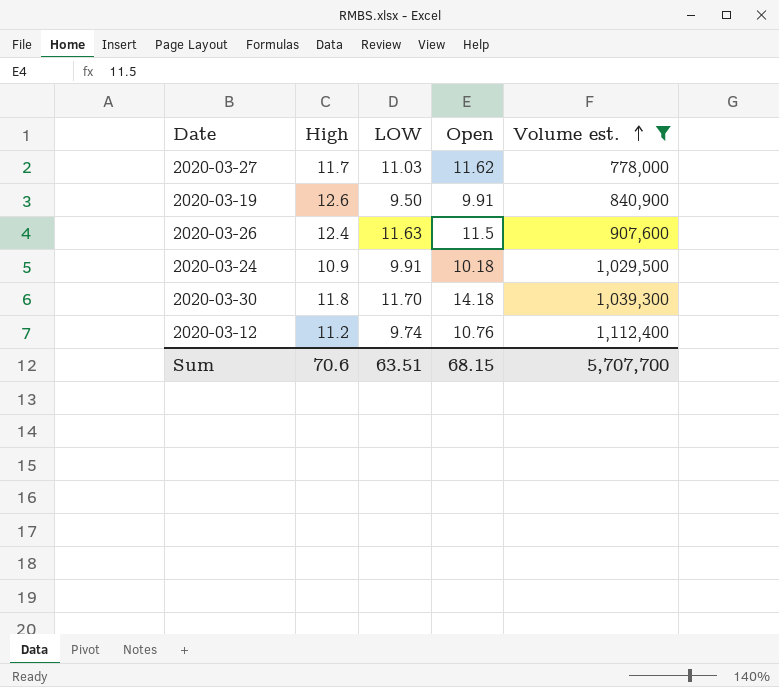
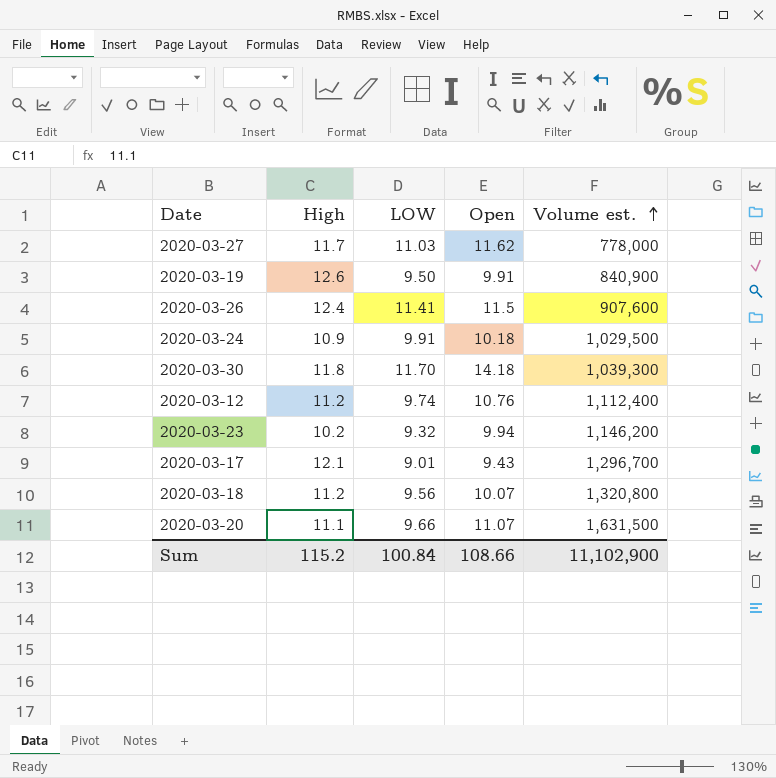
filter: Volume est. <= 1,112,400 -> none
2020-03-26 | LOW: 11.63 -> 11.41
Sum | High: 70.6 -> 115.2
Sum | LOW: 63.51 -> 100.84
Sum | Open: 68.15 -> 108.66
Sum | Volume est.: 5,707,700 -> 11,102,900

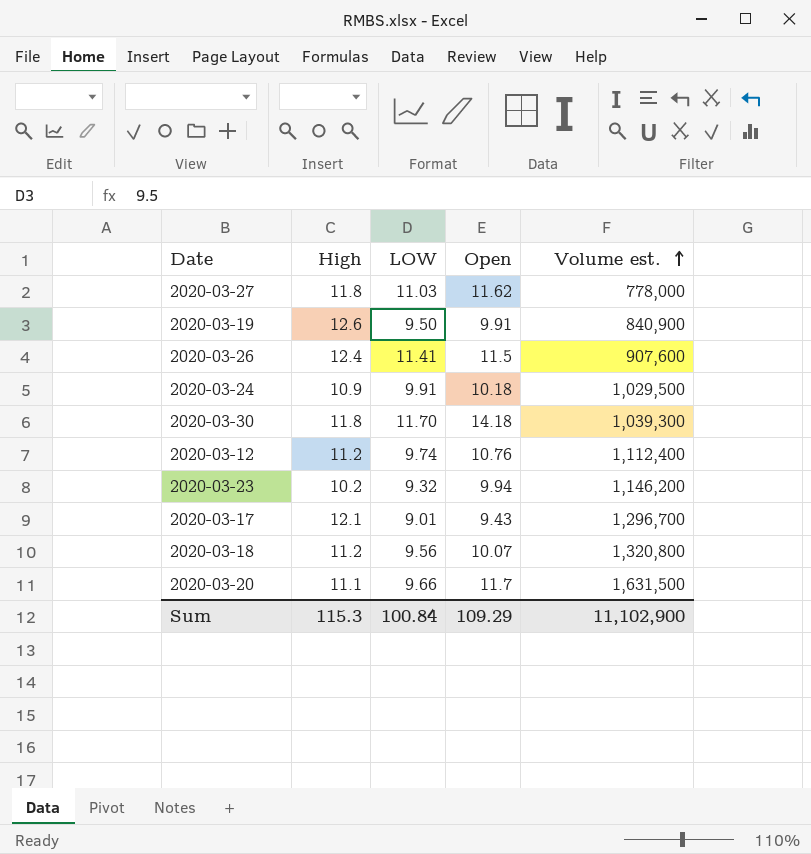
2020-03-27 | High: 11.7 -> 11.8
2020-03-20 | Open: 11.07 -> 11.7
Sum | High: 115.2 -> 115.3
Sum | Open: 108.66 -> 109.29

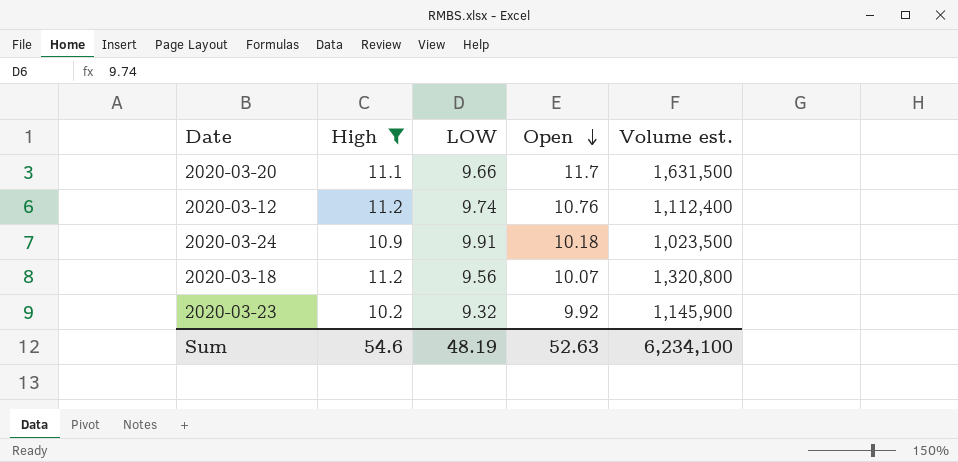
filter: none -> High <= 11.2
row order: Volume est. ascending -> Open descending
2020-03-24 | Volume est.: 1,029,500 -> 1,023,500
2020-03-23 | Open: 9.94 -> 9.92
2020-03-23 | Volume est.: 1,146,200 -> 1,145,900
Sum | High: 115.3 -> 54.6
Sum | LOW: 100.84 -> 48.19
Sum | Open: 109.29 -> 52.63
Sum | Volume est.: 11,102,900 -> 6,234,100

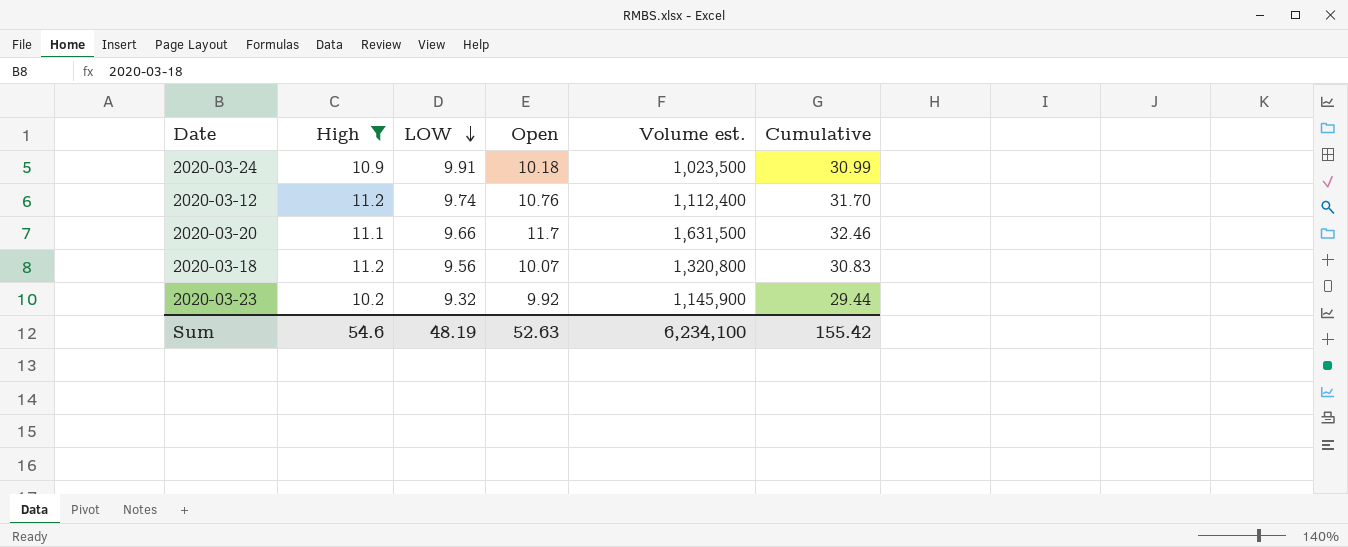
row order: Open descending -> LOW descending
column Cumulative | formula: none -> [High] + [LOW] + [Open]

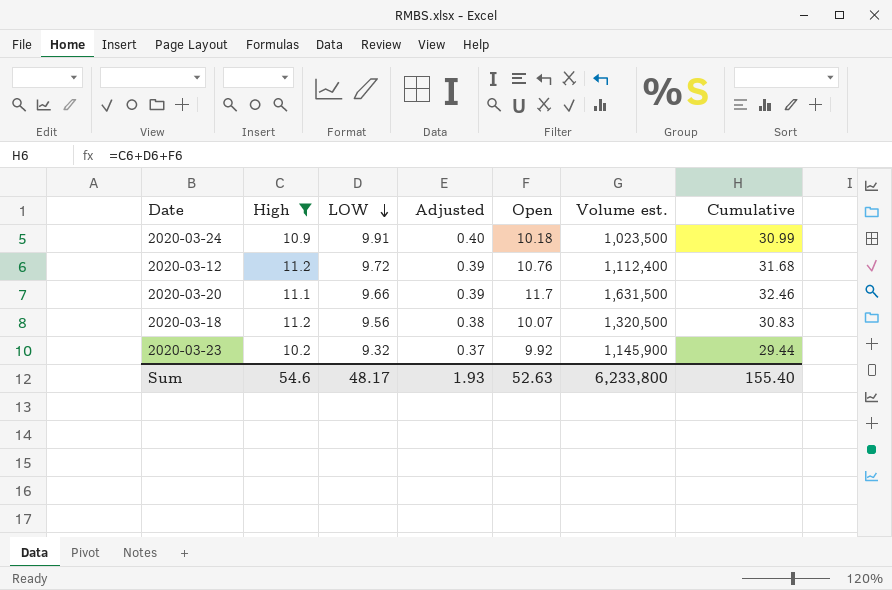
column Adjusted | formula: none -> [LOW] * 0.04
2020-03-12 | LOW: 9.74 -> 9.72
2020-03-12 | Cumulative: 31.70 -> 31.68
2020-03-18 | Volume est.: 1,320,800 -> 1,320,500
Sum | LOW: 48.19 -> 48.17
Sum | Volume est.: 6,234,100 -> 6,233,800
Sum | Cumulative: 155.42 -> 155.40

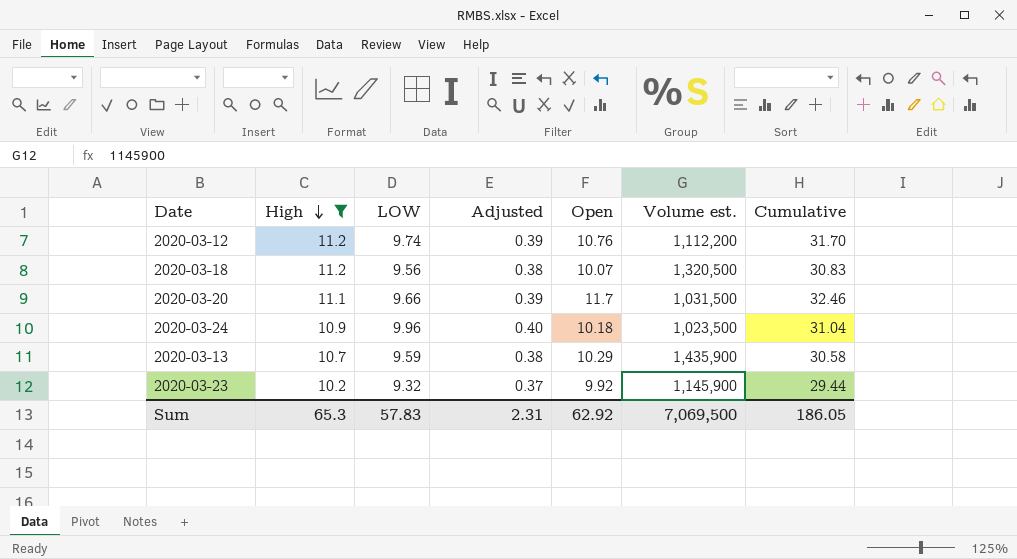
row order: LOW descending -> High descending
2020-03-12 | LOW: 9.72 -> 9.74
2020-03-12 | Volume est.: 1,112,400 -> 1,112,200
2020-03-12 | Cumulative: 31.68 -> 31.70
2020-03-20 | Volume est.: 1,631,500 -> 1,031,500
2020-03-24 | LOW: 9.91 -> 9.96
2020-03-24 | Cumulative: 30.99 -> 31.04
row 2020-03-13: none -> 10.7 | 9.59 | 0.38 | 10.29 | 1,435,900 | 30.58
Sum | High: 54.6 -> 65.3
Sum | LOW: 48.17 -> 57.83
Sum | Adjusted: 1.93 -> 2.31
Sum | Open: 52.63 -> 62.92
Sum | Volume est.: 6,233,800 -> 7,069,500
Sum | Cumulative: 155.40 -> 186.05

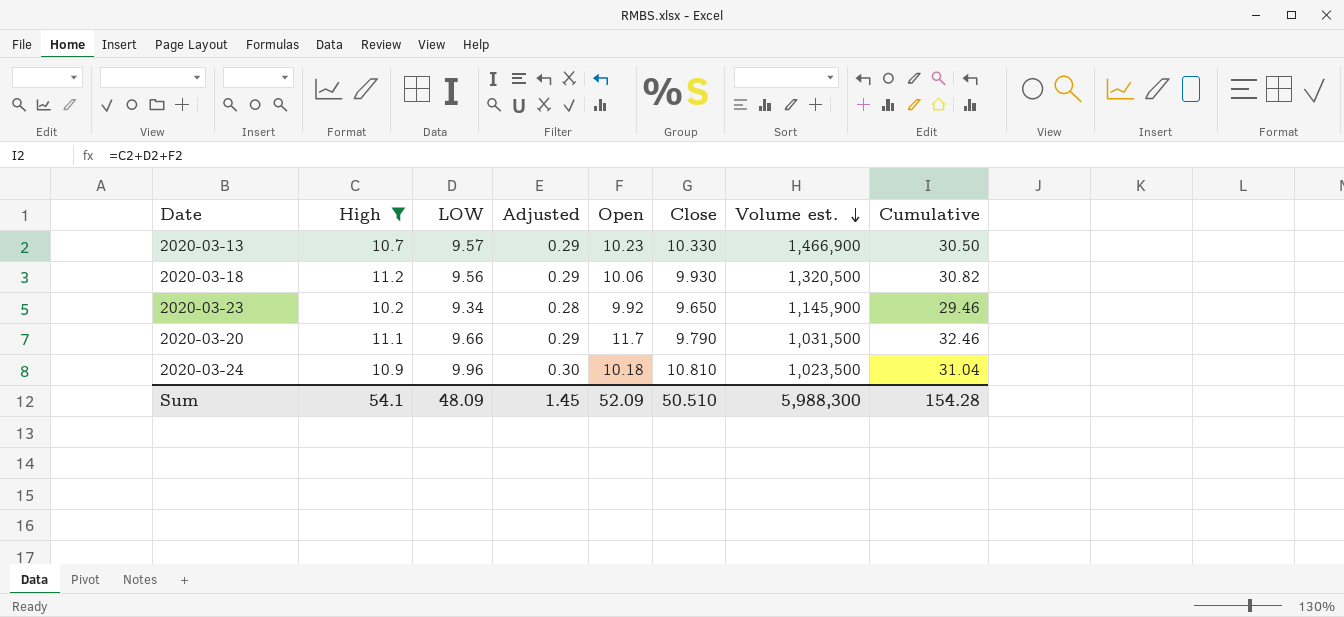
row order: High descending -> Volume est. descending
column Adjusted | formula: [LOW] * 0.04 -> [LOW] * 0.03
column Close | position: none -> 6
row 2020-03-12: 11.2 | 9.74 | 0.39 | 10.76 | 1,112,200 | 31.70 -> none
2020-03-13 | LOW: 9.59 -> 9.57
2020-03-13 | Open: 10.29 -> 10.23
2020-03-13 | Volume est.: 1,435,900 -> 1,466,900
2020-03-13 | Cumulative: 30.58 -> 30.50
2020-03-18 | Open: 10.07 -> 10.06
2020-03-18 | Cumulative: 30.83 -> 30.82
2020-03-23 | LOW: 9.32 -> 9.34
2020-03-23 | Cumulative: 29.44 -> 29.46
Sum | High: 65.3 -> 54.1
Sum | LOW: 57.83 -> 48.09
Sum | Adjusted: 2.31 -> 1.45
Sum | Open: 62.92 -> 52.09
Sum | Volume est.: 7,069,500 -> 5,988,300
Sum | Cumulative: 186.05 -> 154.28

